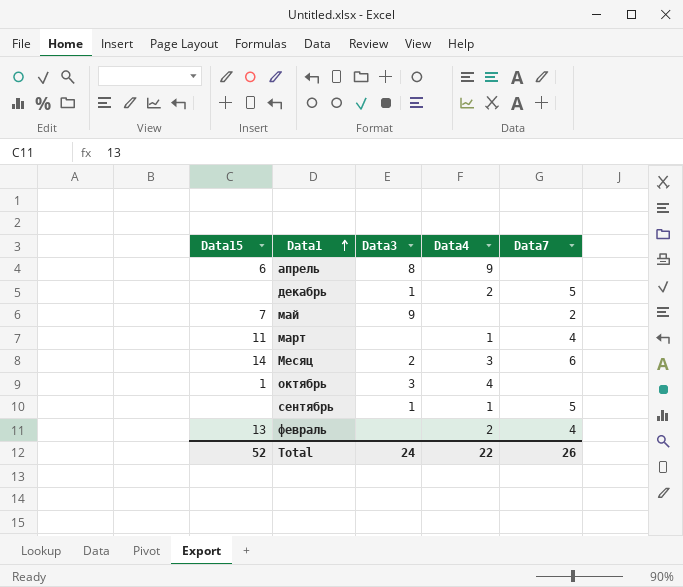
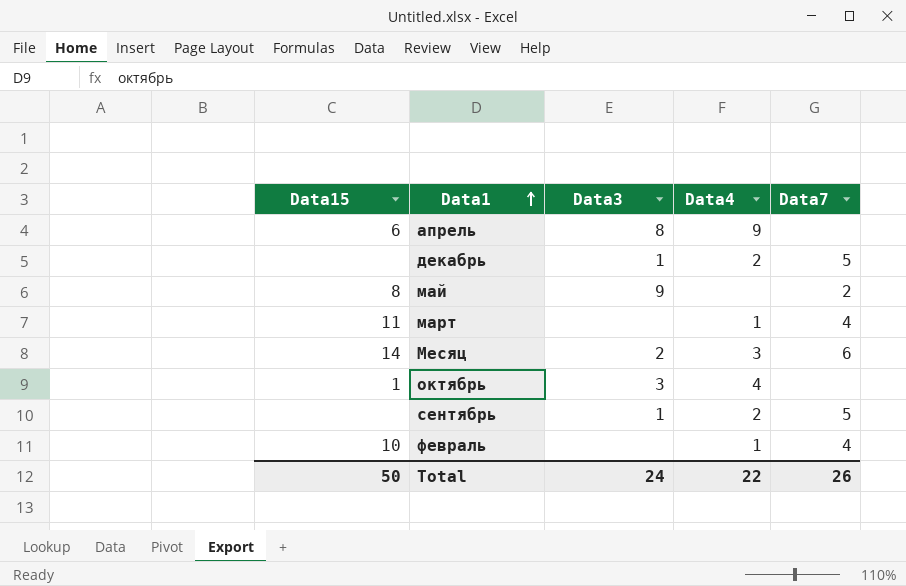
май | Data15: 7 -> 8
сентябрь | Data4: 1 -> 2
февраль | Data15: 13 -> 10
февраль | Data4: 2 -> 1
Total | Data15: 52 -> 50

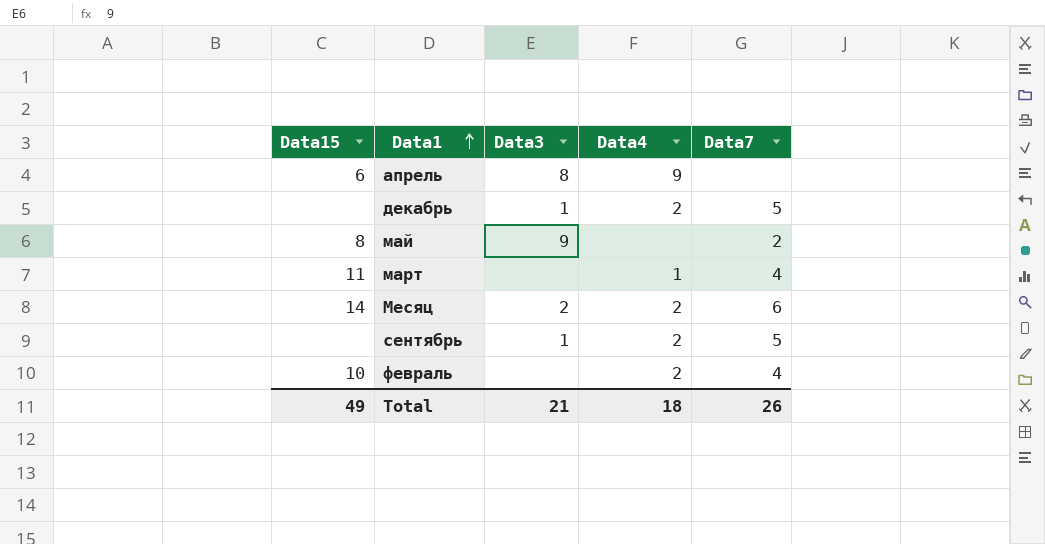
row октябрь: 1 | 3 | 4 | none -> none
Месяц | Data4: 3 -> 2
февраль | Data4: 1 -> 2
Total | Data15: 50 -> 49
Total | Data3: 24 -> 21
Total | Data4: 22 -> 18

